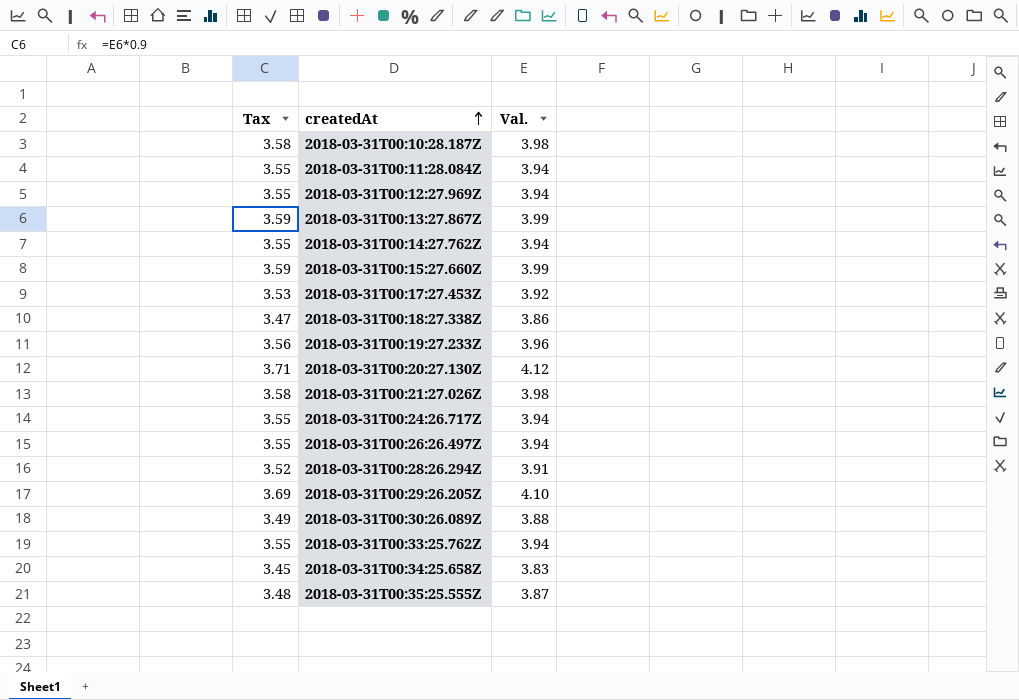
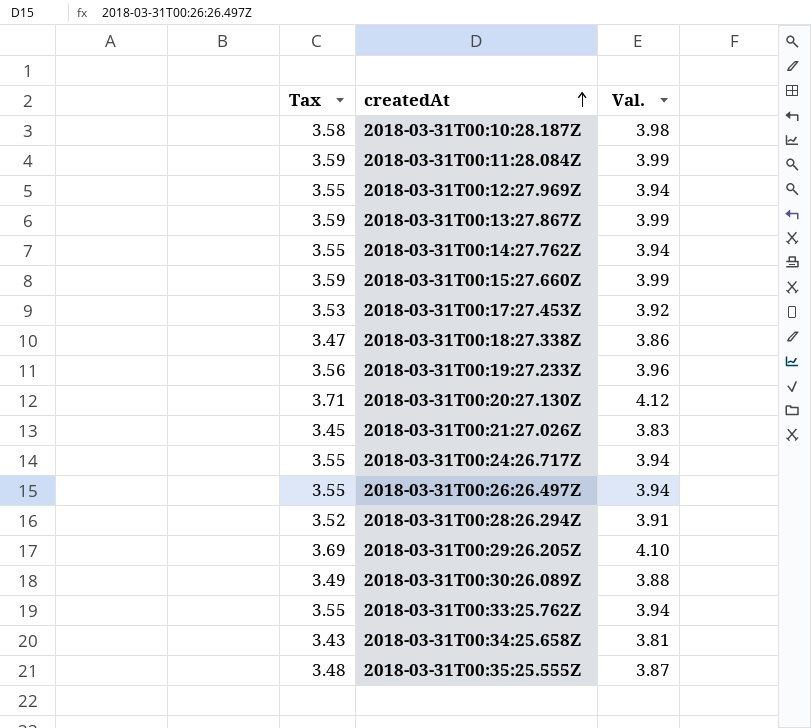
2018-03-31T00:11:28.084Z | Tax: 3.55 -> 3.59
2018-03-31T00:11:28.084Z | Val.: 3.94 -> 3.99
2018-03-31T00:21:27.026Z | Tax: 3.58 -> 3.45
2018-03-31T00:21:27.026Z | Val.: 3.98 -> 3.83
2018-03-31T00:34:25.658Z | Tax: 3.45 -> 3.43
2018-03-31T00:34:25.658Z | Val.: 3.83 -> 3.81

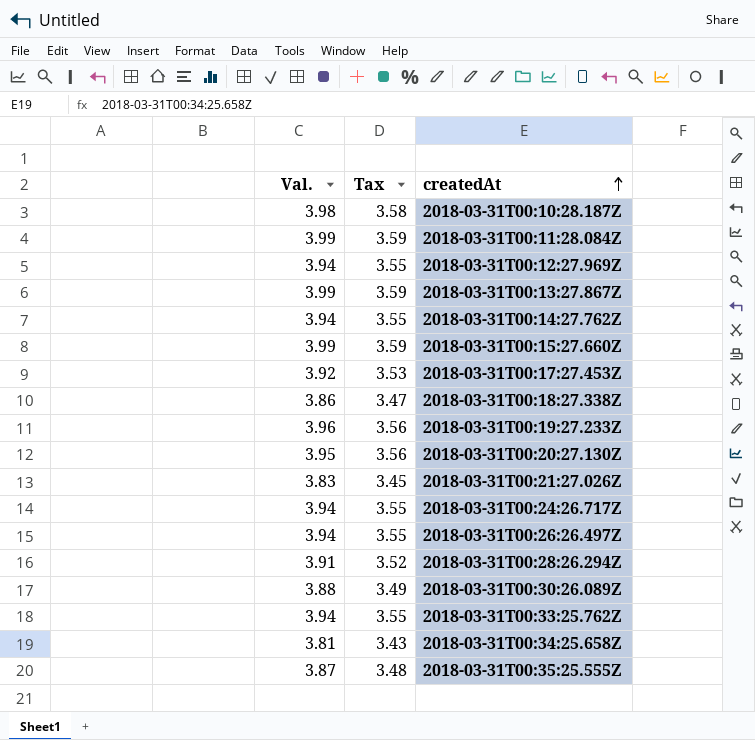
column Val. | position: 3 -> 1
row 2018-03-31T00:29:26.205Z: 3.69 | 4.10 -> none
2018-03-31T00:20:27.130Z | Val.: 4.12 -> 3.95
2018-03-31T00:20:27.130Z | Tax: 3.71 -> 3.56

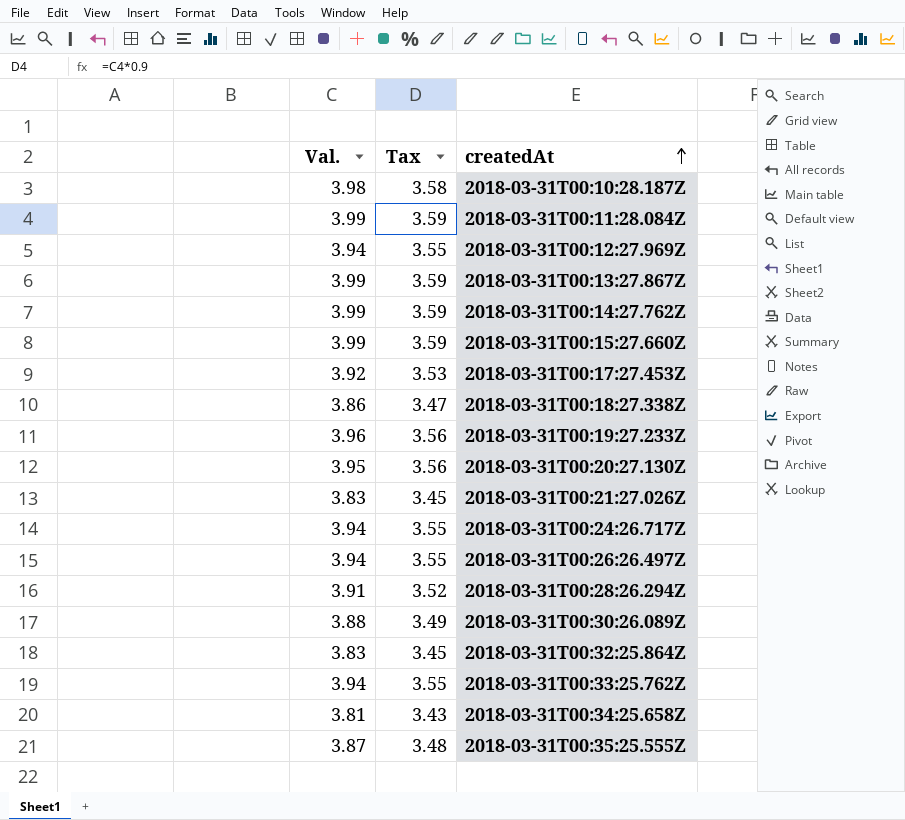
2018-03-31T00:14:27.762Z | Val.: 3.94 -> 3.99
2018-03-31T00:14:27.762Z | Tax: 3.55 -> 3.59
row 2018-03-31T00:32:25.864Z: none -> 3.83 | 3.45

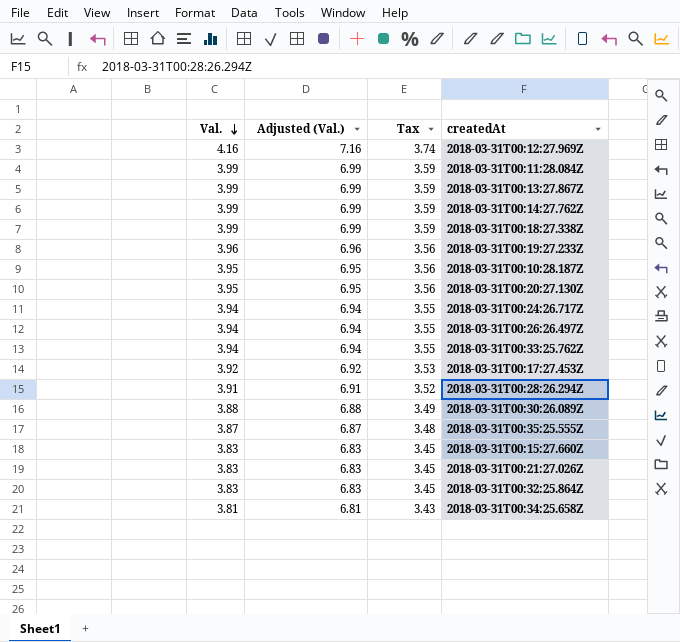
row order: createdAt ascending -> Val. descending
column Adjusted (Val.) | formula: none -> [Val.] + 3
2018-03-31T00:12:27.969Z | Val.: 3.94 -> 4.16
2018-03-31T00:12:27.969Z | Tax: 3.55 -> 3.74
2018-03-31T00:18:27.338Z | Val.: 3.86 -> 3.99
2018-03-31T00:18:27.338Z | Tax: 3.47 -> 3.59
2018-03-31T00:10:28.187Z | Val.: 3.98 -> 3.95
2018-03-31T00:10:28.187Z | Tax: 3.58 -> 3.56
2018-03-31T00:15:27.660Z | Val.: 3.99 -> 3.83
2018-03-31T00:15:27.660Z | Tax: 3.59 -> 3.45

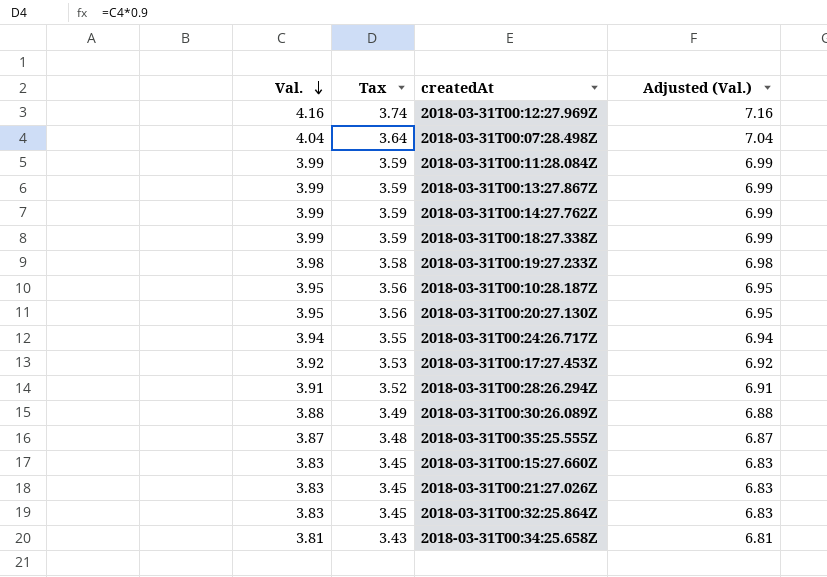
column Adjusted (Val.) | position: 2 -> 4
row 2018-03-31T00:26:26.497Z: 3.94 | 6.94 | 3.55 -> none
row 2018-03-31T00:33:25.762Z: 3.94 | 6.94 | 3.55 -> none
row 2018-03-31T00:07:28.498Z: none -> 4.04 | 3.64 | 7.04
2018-03-31T00:19:27.233Z | Val.: 3.96 -> 3.98
2018-03-31T00:19:27.233Z | Tax: 3.56 -> 3.58
2018-03-31T00:19:27.233Z | Adjusted (Val.): 6.96 -> 6.98

